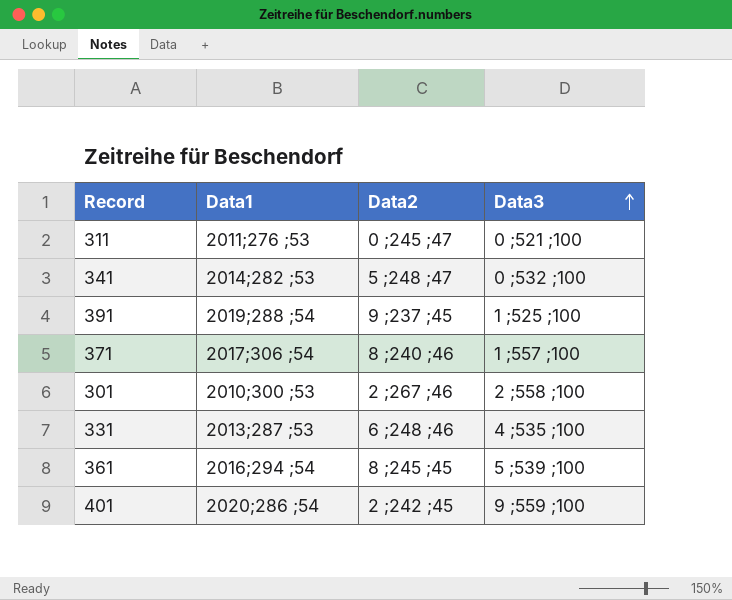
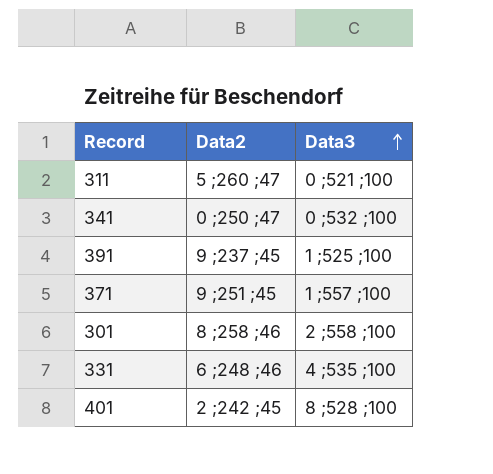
column Data1 | position: 2 -> none
row 361: 2016;294 ;54 | 8 ;245 ;45 | 5 ;539 ;100 -> none
311 | Data2: 0 ;245 ;47 -> 5 ;260 ;47
341 | Data2: 5 ;248 ;47 -> 0 ;250 ;47
371 | Data2: 8 ;240 ;46 -> 9 ;251 ;45
301 | Data2: 2 ;267 ;46 -> 8 ;258 ;46
401 | Data3: 9 ;559 ;100 -> 8 ;528 ;100

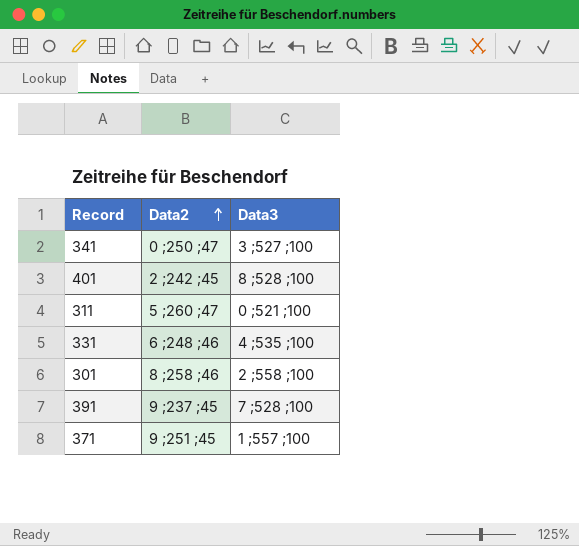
row order: Data3 ascending -> Data2 ascending
341 | Data3: 0 ;532 ;100 -> 3 ;527 ;100
391 | Data3: 1 ;525 ;100 -> 7 ;528 ;100

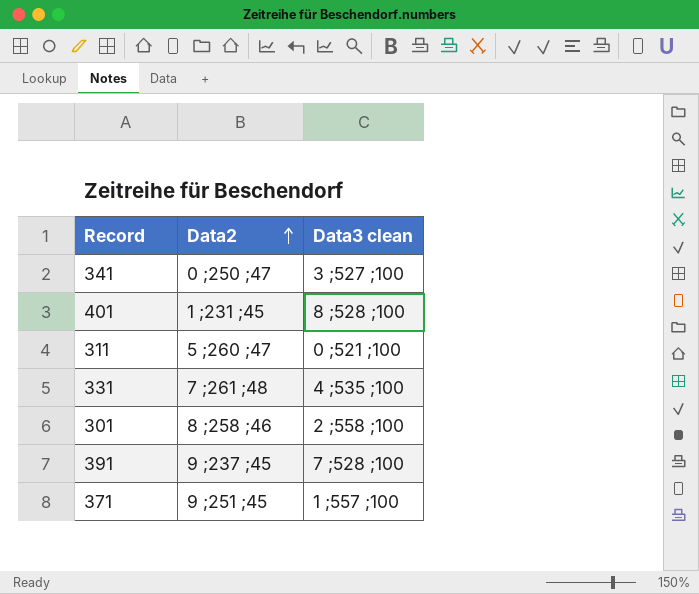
column name: Data3 -> Data3 clean
401 | Data2: 2 ;242 ;45 -> 1 ;231 ;45
331 | Data2: 6 ;248 ;46 -> 7 ;261 ;48

